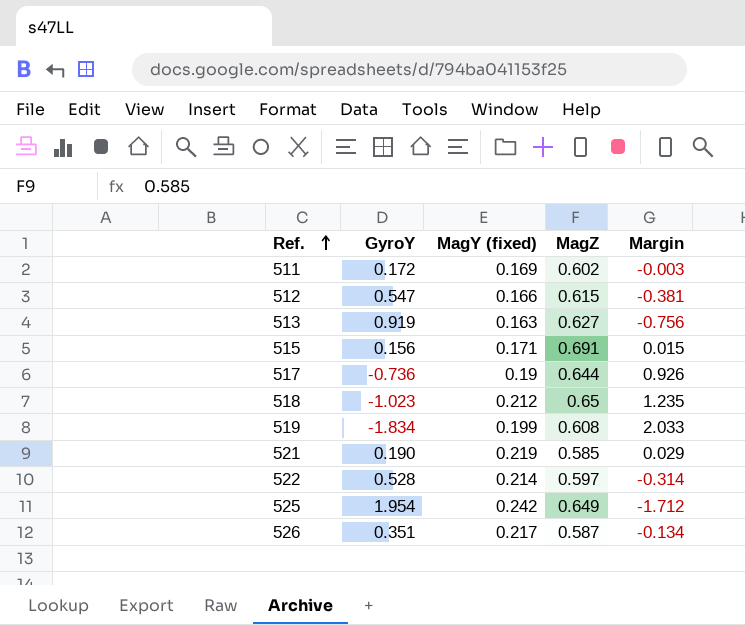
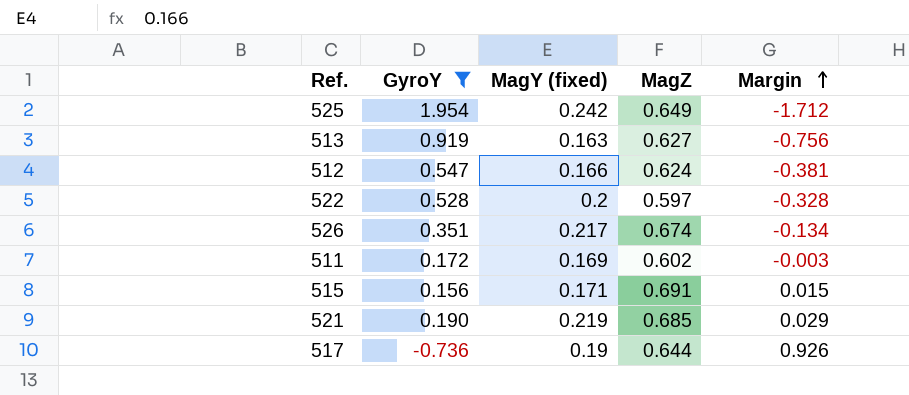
filter: none -> GyroY >= -0.736
row order: Ref. ascending -> Margin ascending
512 | MagZ: 0.615 -> 0.624
522 | MagY (fixed): 0.214 -> 0.2
522 | Margin: -0.314 -> -0.328
526 | MagZ: 0.587 -> 0.674
521 | MagZ: 0.585 -> 0.685

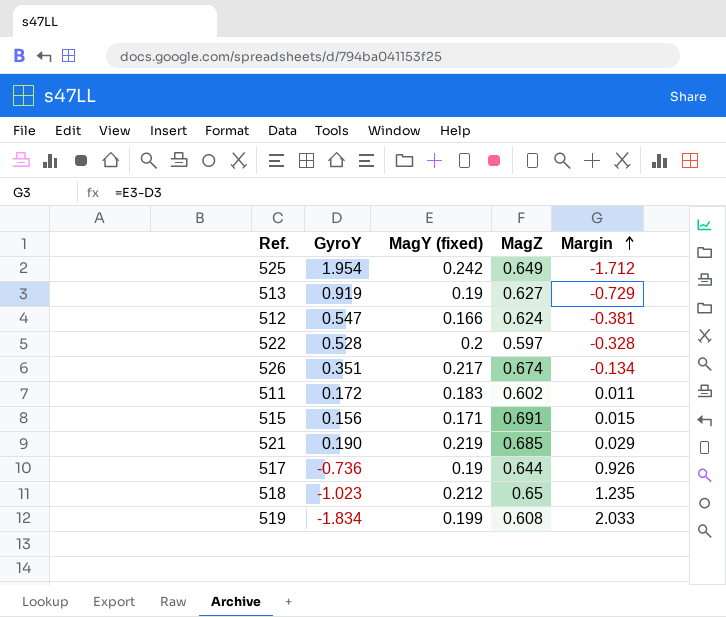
filter: GyroY >= -0.736 -> none
513 | MagY (fixed): 0.163 -> 0.19
513 | Margin: -0.756 -> -0.729
511 | MagY (fixed): 0.169 -> 0.183
511 | Margin: -0.003 -> 0.011

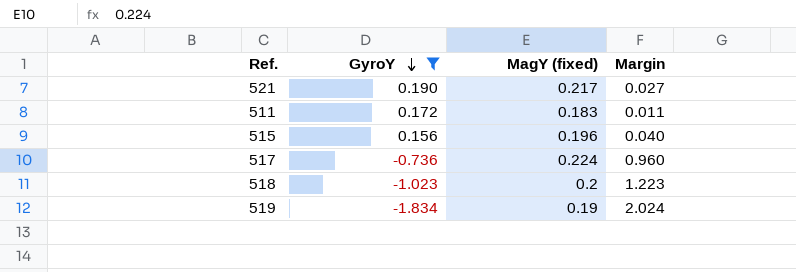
filter: none -> GyroY <= 0.190
row order: Margin ascending -> GyroY descending
column MagZ | position: 4 -> none
521 | MagY (fixed): 0.219 -> 0.217
521 | Margin: 0.029 -> 0.027
515 | MagY (fixed): 0.171 -> 0.196
515 | Margin: 0.015 -> 0.040
517 | MagY (fixed): 0.19 -> 0.224
517 | Margin: 0.926 -> 0.960
518 | MagY (fixed): 0.212 -> 0.2
518 | Margin: 1.235 -> 1.223
519 | MagY (fixed): 0.199 -> 0.19
519 | Margin: 2.033 -> 2.024

